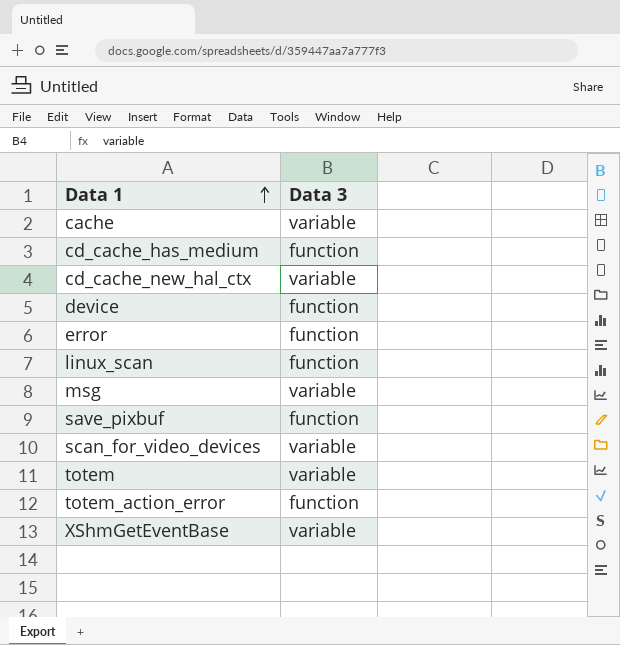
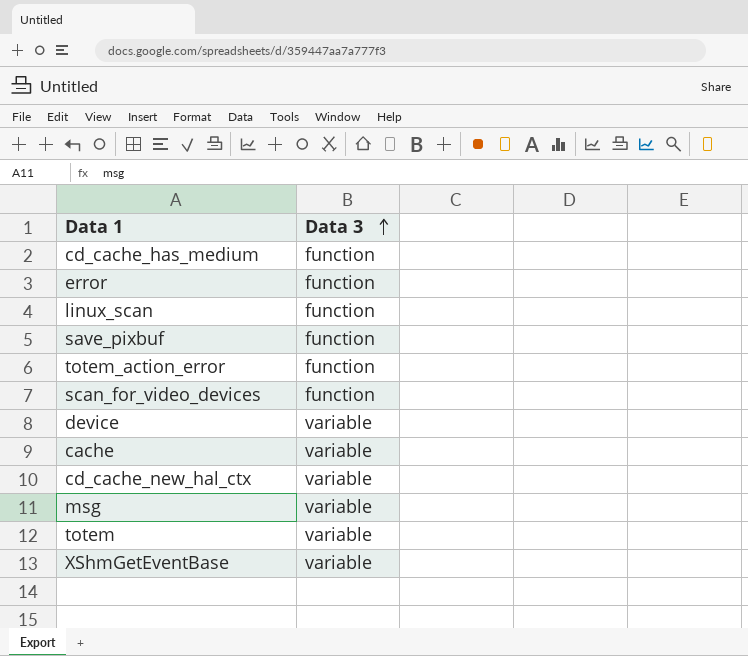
row order: Data 1 ascending -> Data 3 ascending
scan_for_video_devices | Data 3: variable -> function
device | Data 3: function -> variable

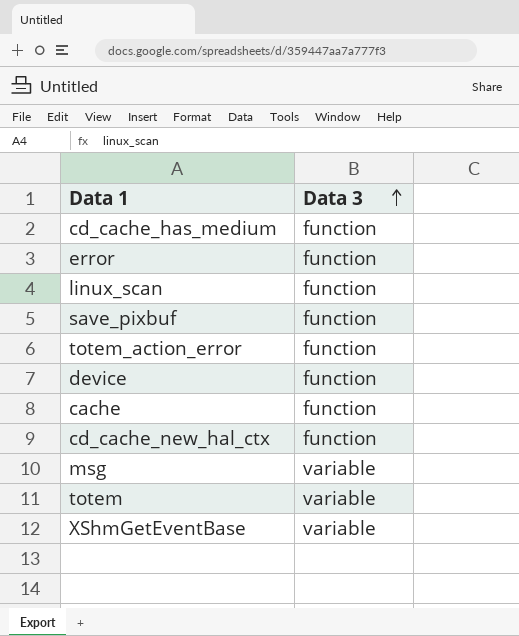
row scan_for_video_devices: function -> none
device | Data 3: variable -> function
cache | Data 3: variable -> function
cd_cache_new_hal_ctx | Data 3: variable -> function

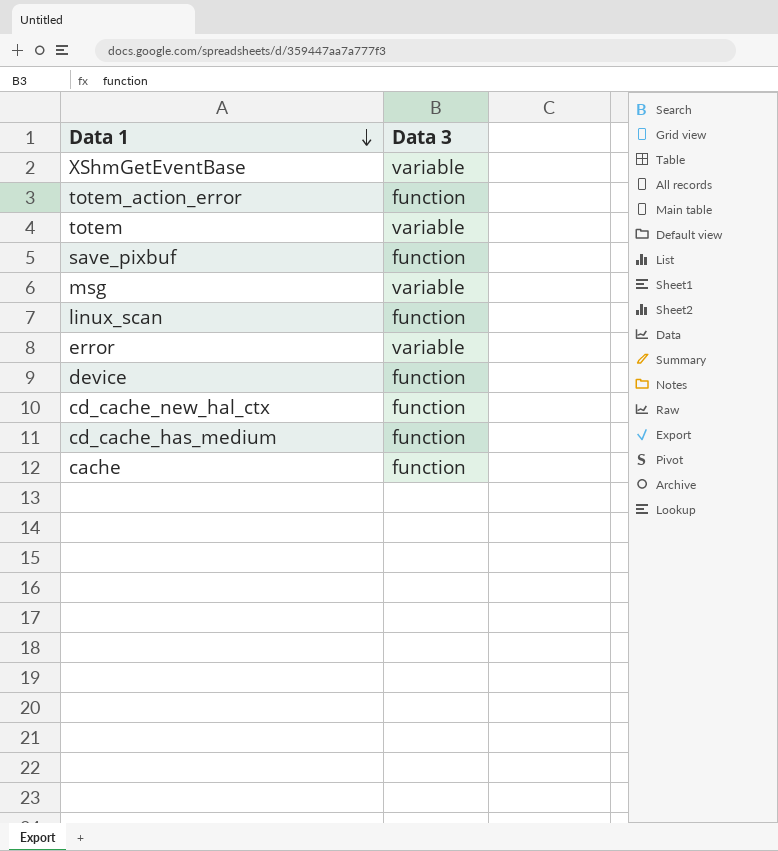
row order: Data 3 ascending -> Data 1 descending
error | Data 3: function -> variable

